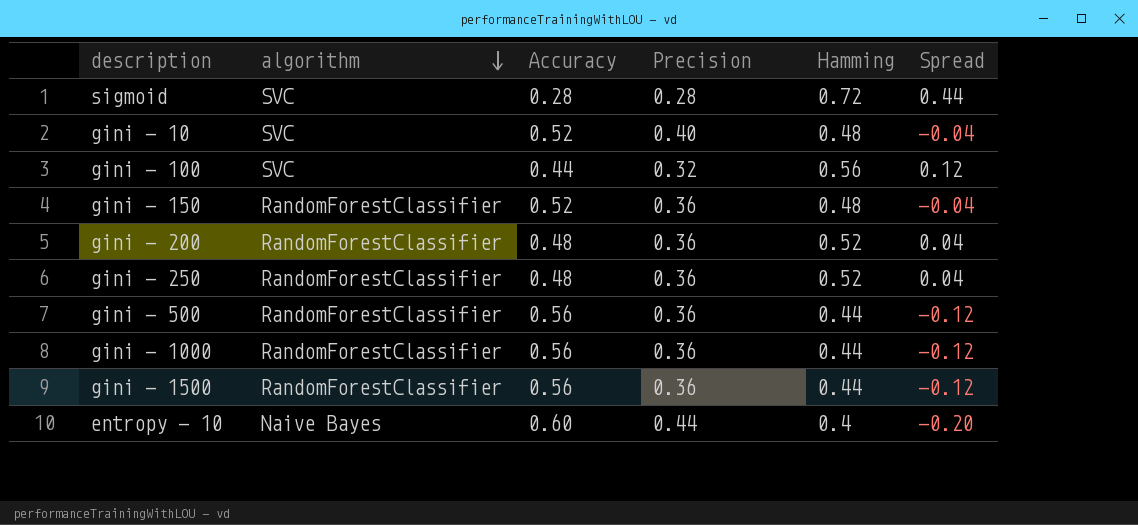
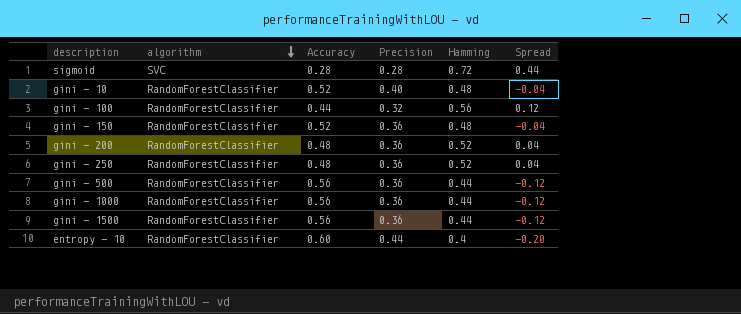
gini - 10 | algorithm: SVC -> RandomForestClassifier
gini - 100 | algorithm: SVC -> RandomForestClassifier
entropy - 10 | algorithm: Naive Bayes -> RandomForestClassifier

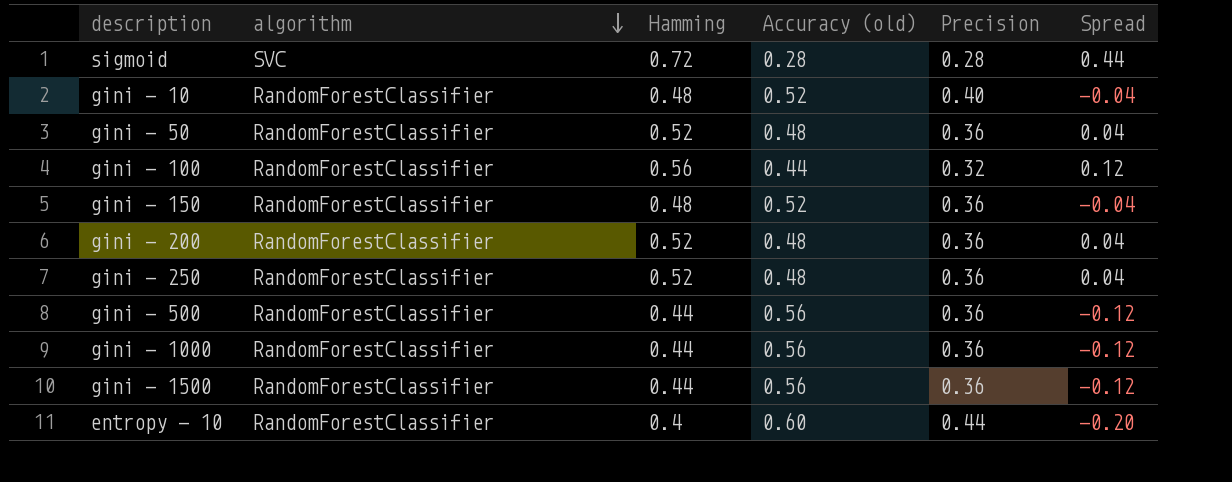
column Hamming | position: 5 -> 3
column name: Accuracy -> Accuracy (old)
row gini - 50: none -> RandomForestClassifier | 0.52 | 0.48 | 0.36 | 0.04

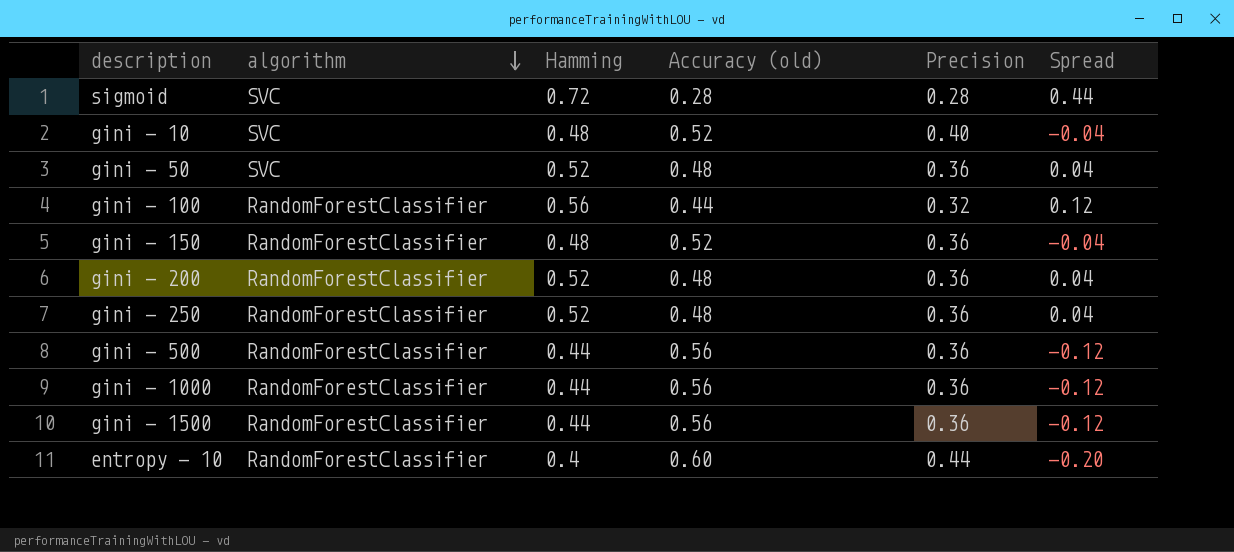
gini - 10 | algorithm: RandomForestClassifier -> SVC
gini - 50 | algorithm: RandomForestClassifier -> SVC

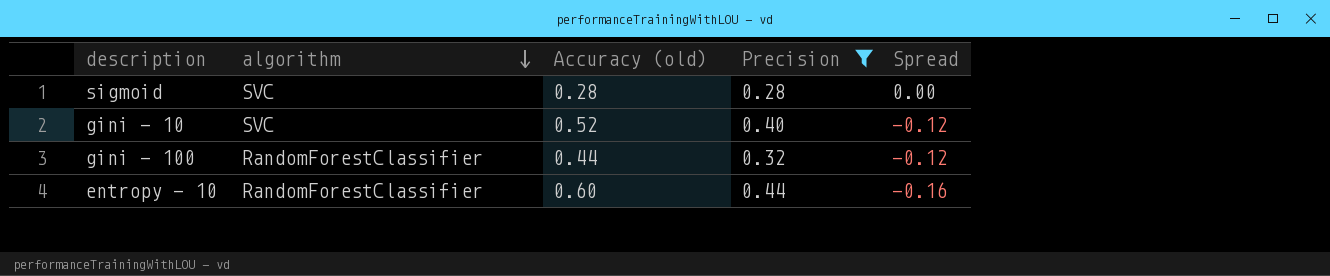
filter: none -> Precision != 0.36
column Hamming | position: 3 -> none
column Spread | formula: [Hamming] - [Accuracy (old)] -> [Precision] - [Accuracy (old)]

